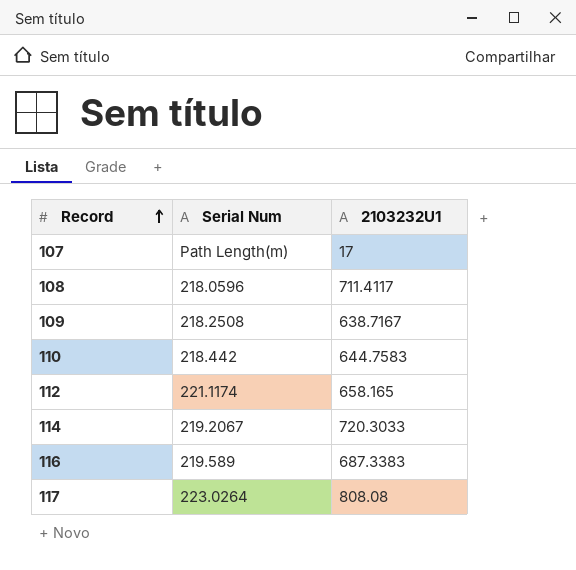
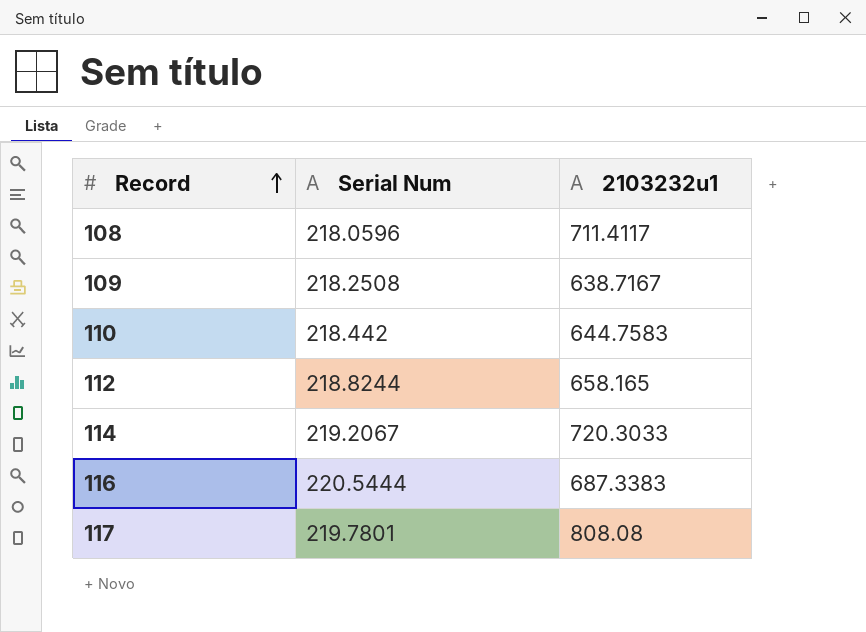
column name: 2103232U1 -> 2103232u1
row 107: Path Length(m) | 17 -> none
112 | Serial Num: 221.1174 -> 218.8244
116 | Serial Num: 219.589 -> 220.5444
117 | Serial Num: 223.0264 -> 219.7801

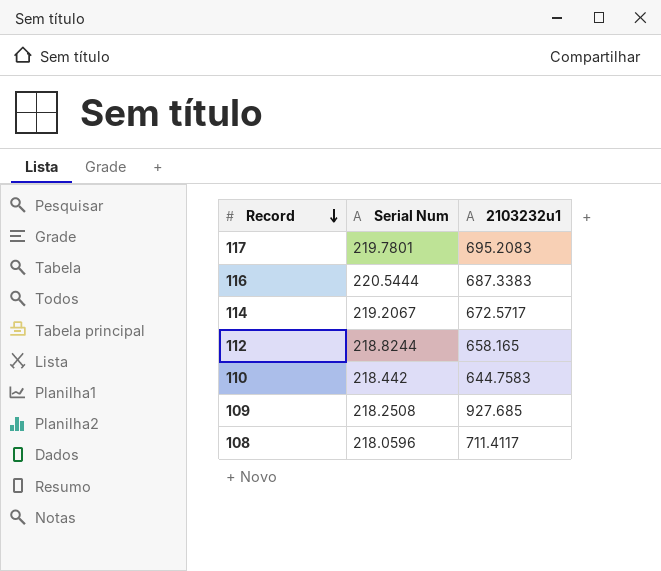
row order: Record ascending -> Record descending
117 | 2103232u1: 808.08 -> 695.2083
114 | 2103232u1: 720.3033 -> 672.5717
109 | 2103232u1: 638.7167 -> 927.685

